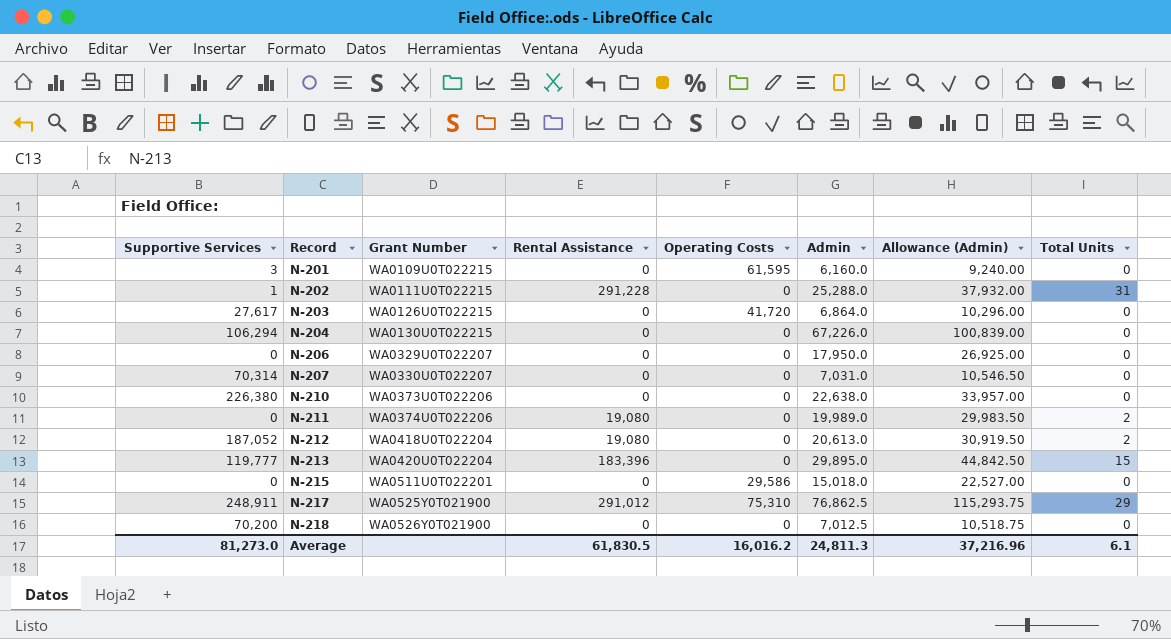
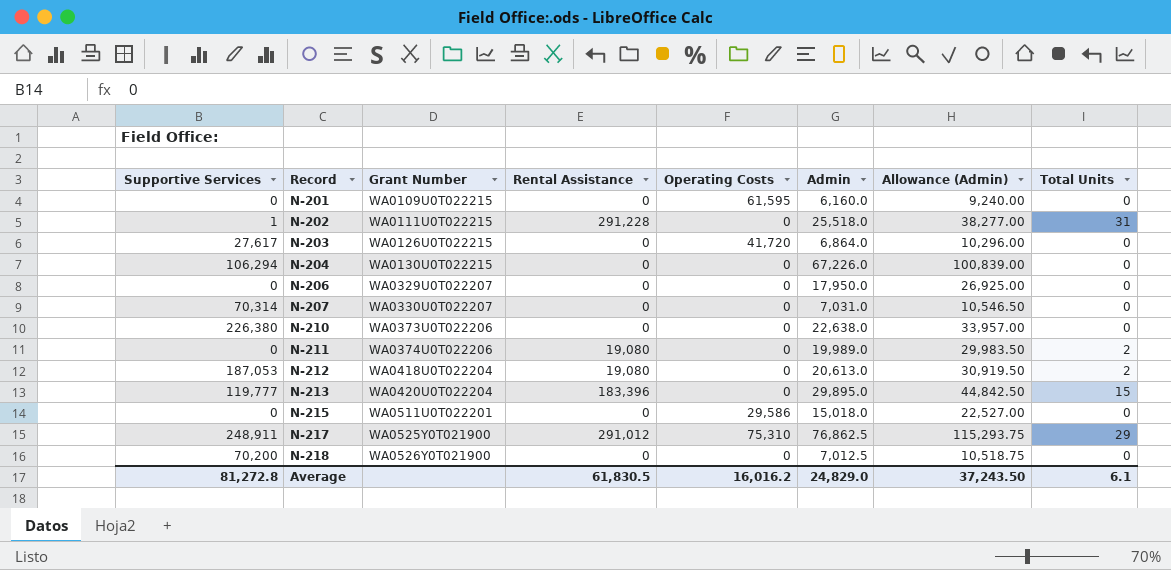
N-201 | Supportive Services: 3 -> 0
N-202 | Admin: 25,288.0 -> 25,518.0
N-202 | Allowance (Admin): 37,932.00 -> 38,277.00
N-212 | Supportive Services: 187,052 -> 187,053
Average | Supportive Services: 81,273.0 -> 81,272.8
Average | Admin: 24,811.3 -> 24,829.0
Average | Allowance (Admin): 37,216.96 -> 37,243.50

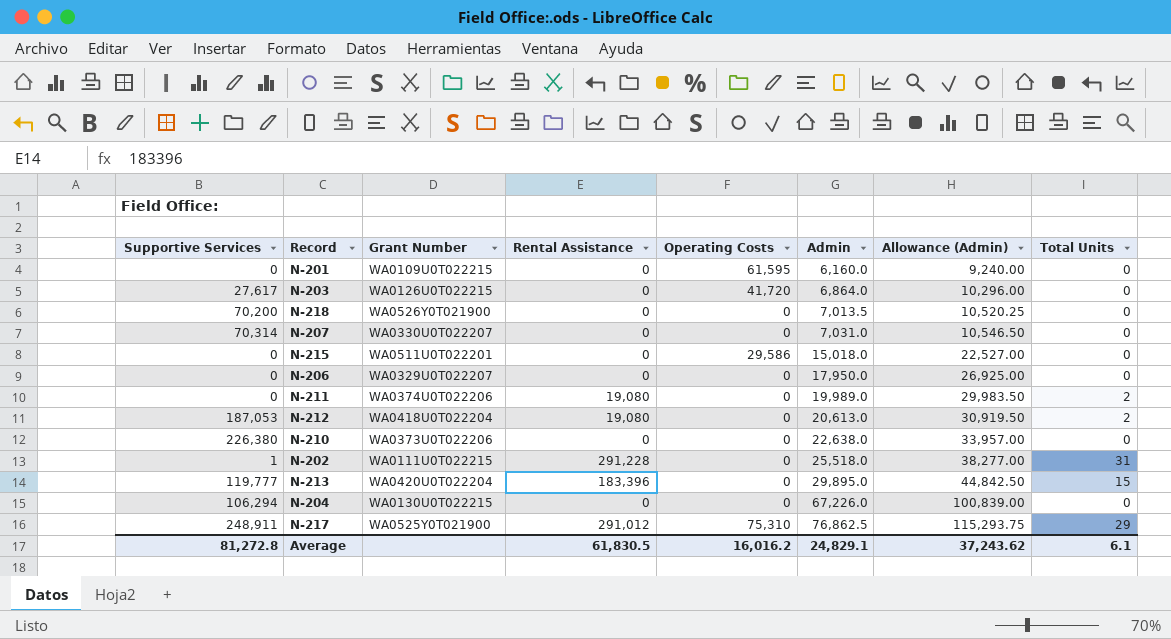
row order: Record ascending -> Admin ascending
N-218 | Admin: 7,012.5 -> 7,013.5
N-218 | Allowance (Admin): 10,518.75 -> 10,520.25
Average | Admin: 24,829.0 -> 24,829.1
Average | Allowance (Admin): 37,243.50 -> 37,243.62

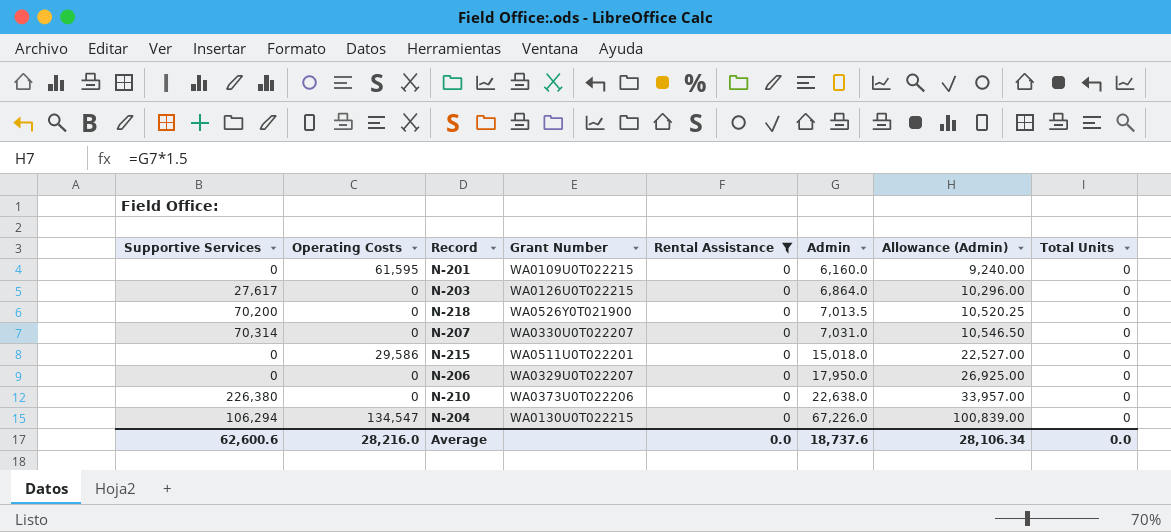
filter: none -> Rental Assistance = 0
column Operating Costs | position: 5 -> 2
N-203 | Operating Costs: 41,720 -> 0
N-204 | Operating Costs: 0 -> 134,547
Average | Supportive Services: 81,272.8 -> 62,600.6
Average | Operating Costs: 16,016.2 -> 28,216.0
Average | Rental Assistance: 61,830.5 -> 0.0
Average | Admin: 24,829.1 -> 18,737.6
Average | Allowance (Admin): 37,243.62 -> 28,106.34
Average | Total Units: 6.1 -> 0.0

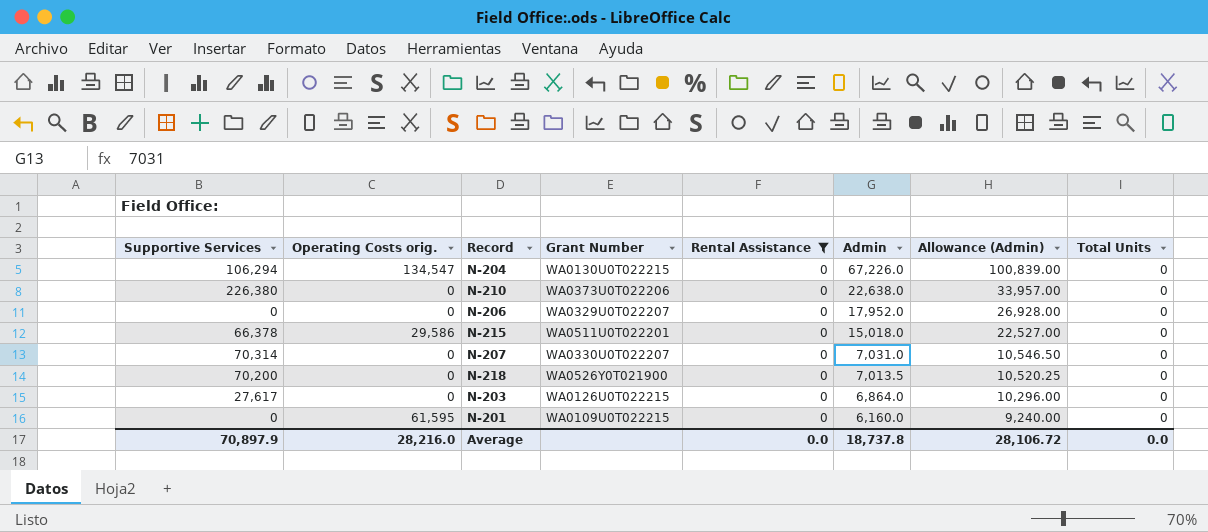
row order: Admin ascending -> Admin descending
column name: Operating Costs -> Operating Costs orig.
N-206 | Admin: 17,950.0 -> 17,952.0
N-206 | Allowance (Admin): 26,925.00 -> 26,928.00
N-215 | Supportive Services: 0 -> 66,378
Average | Supportive Services: 62,600.6 -> 70,897.9
Average | Admin: 18,737.6 -> 18,737.8
Average | Allowance (Admin): 28,106.34 -> 28,106.72

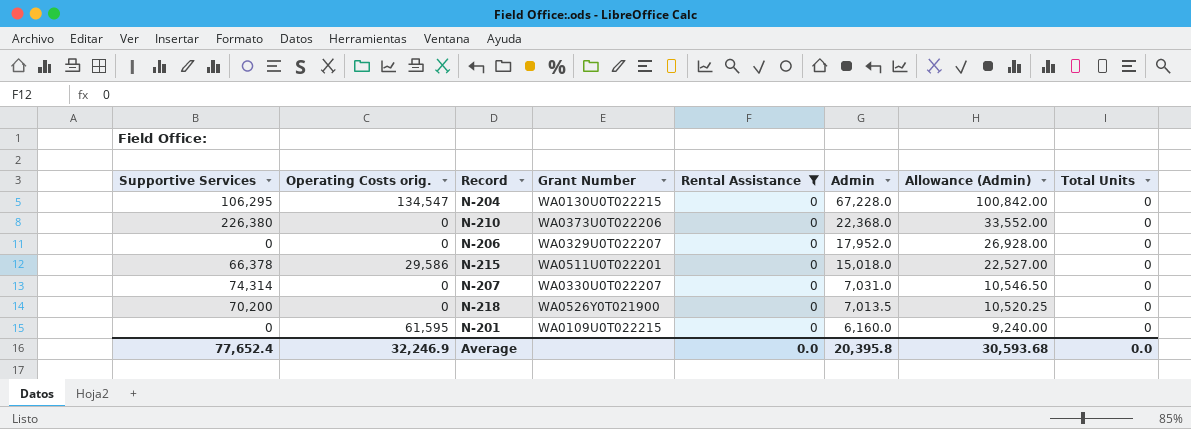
row N-203: 27,617 | 0 | WA0126U0T022215 | 0 | 6,864.0 | 10,296.00 | 0 -> none
N-204 | Supportive Services: 106,294 -> 106,295
N-204 | Admin: 67,226.0 -> 67,228.0
N-204 | Allowance (Admin): 100,839.00 -> 100,842.00
N-210 | Admin: 22,638.0 -> 22,368.0
N-210 | Allowance (Admin): 33,957.00 -> 33,552.00
N-207 | Supportive Services: 70,314 -> 74,314
Average | Supportive Services: 70,897.9 -> 77,652.4
Average | Operating Costs orig.: 28,216.0 -> 32,246.9
Average | Admin: 18,737.8 -> 20,395.8
Average | Allowance (Admin): 28,106.72 -> 30,593.68

